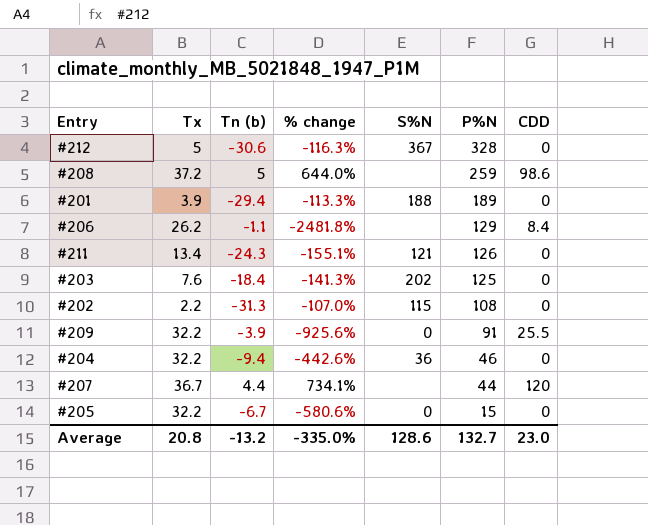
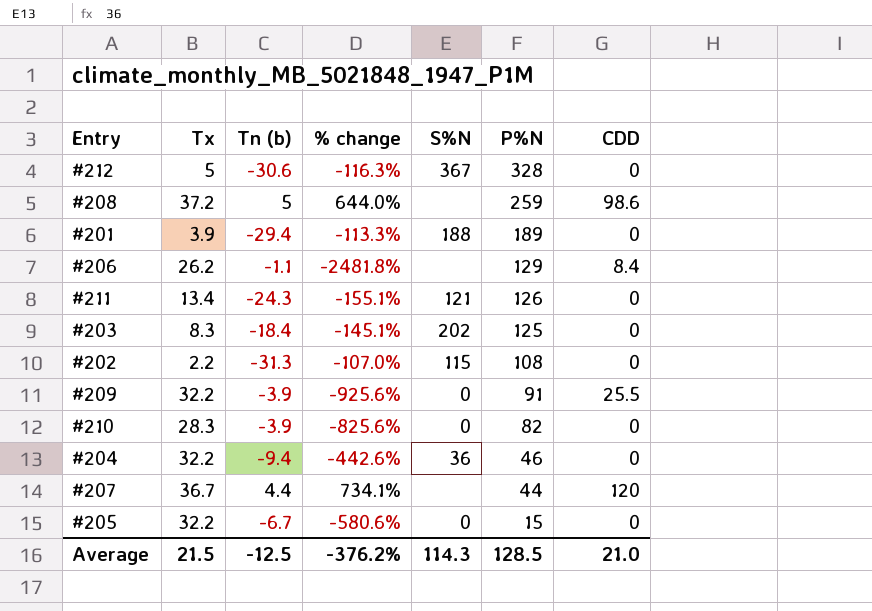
#203 | Tx: 7.6 -> 8.3
#203 | % change: -141.3% -> -145.1%
row #210: none -> 28.3 | -3.9 | -825.6% | 0 | 82 | 0
Average | Tx: 20.8 -> 21.5
Average | Tn (b): -13.2 -> -12.5
Average | % change: -335.0% -> -376.2%
Average | S%N: 128.6 -> 114.3
Average | P%N: 132.7 -> 128.5
Average | CDD: 23.0 -> 21.0

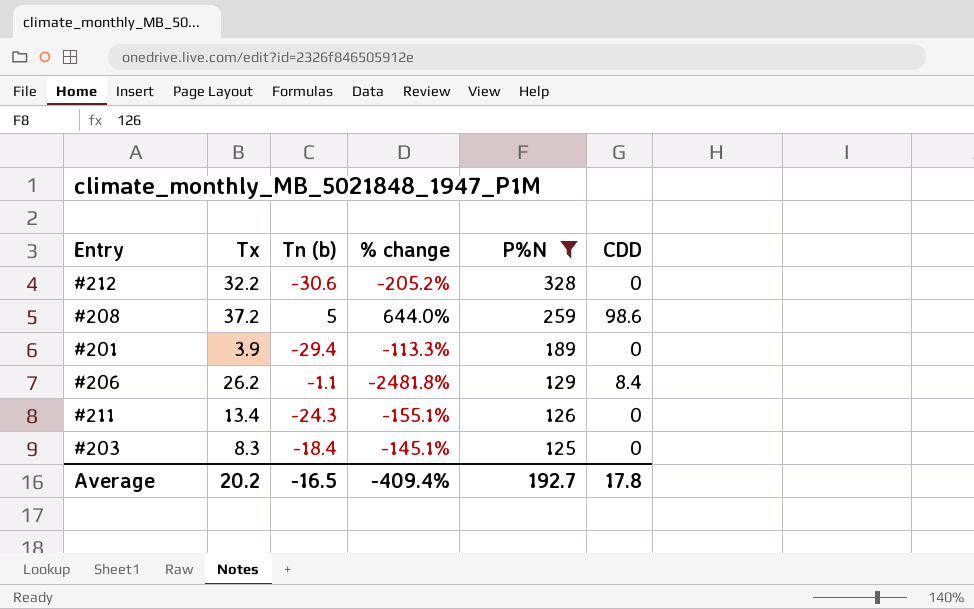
filter: none -> P%N >= 125
column S%N | position: 5 -> none
#212 | Tx: 5 -> 32.2
#212 | % change: -116.3% -> -205.2%
Average | Tx: 21.5 -> 20.2
Average | Tn (b): -12.5 -> -16.5
Average | % change: -376.2% -> -409.4%
Average | P%N: 128.5 -> 192.7
Average | CDD: 21.0 -> 17.8

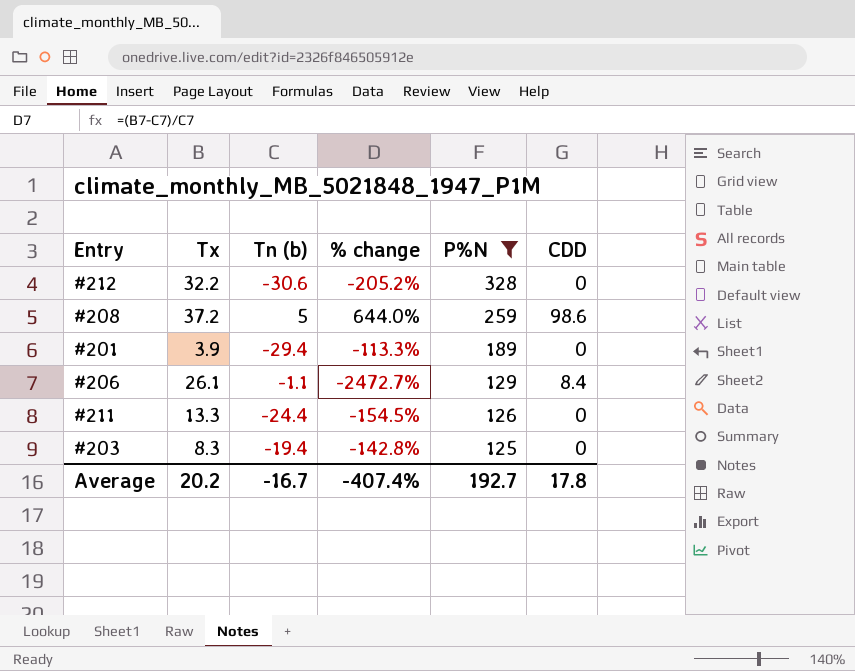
#206 | Tx: 26.2 -> 26.1
#206 | % change: -2481.8% -> -2472.7%
#211 | Tx: 13.4 -> 13.3
#211 | Tn (b): -24.3 -> -24.4
#211 | % change: -155.1% -> -154.5%
#203 | Tn (b): -18.4 -> -19.4
#203 | % change: -145.1% -> -142.8%
Average | Tn (b): -16.5 -> -16.7
Average | % change: -409.4% -> -407.4%

